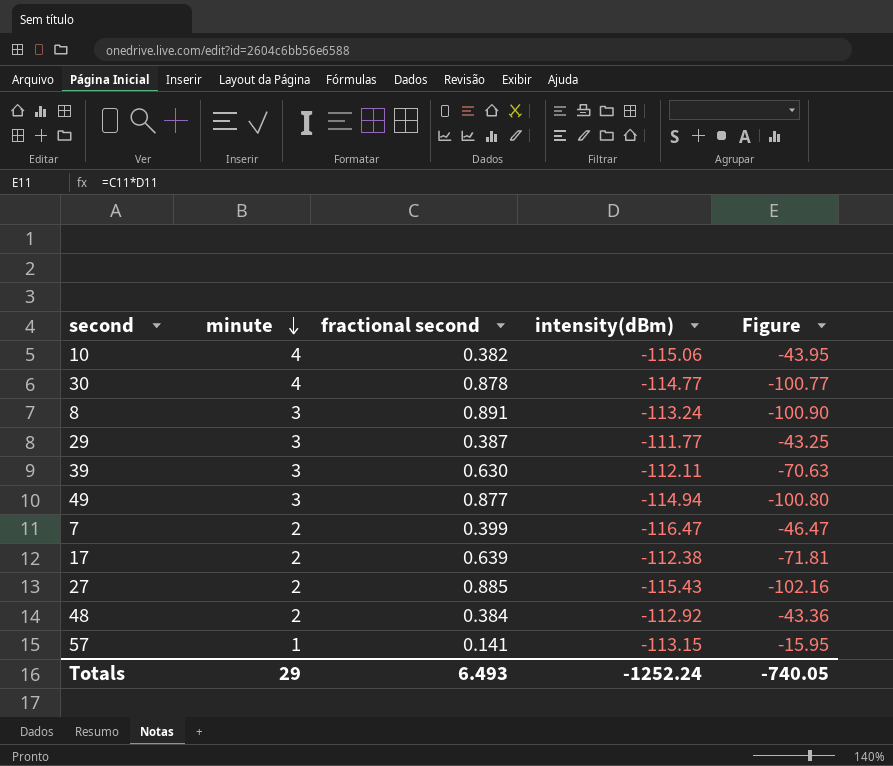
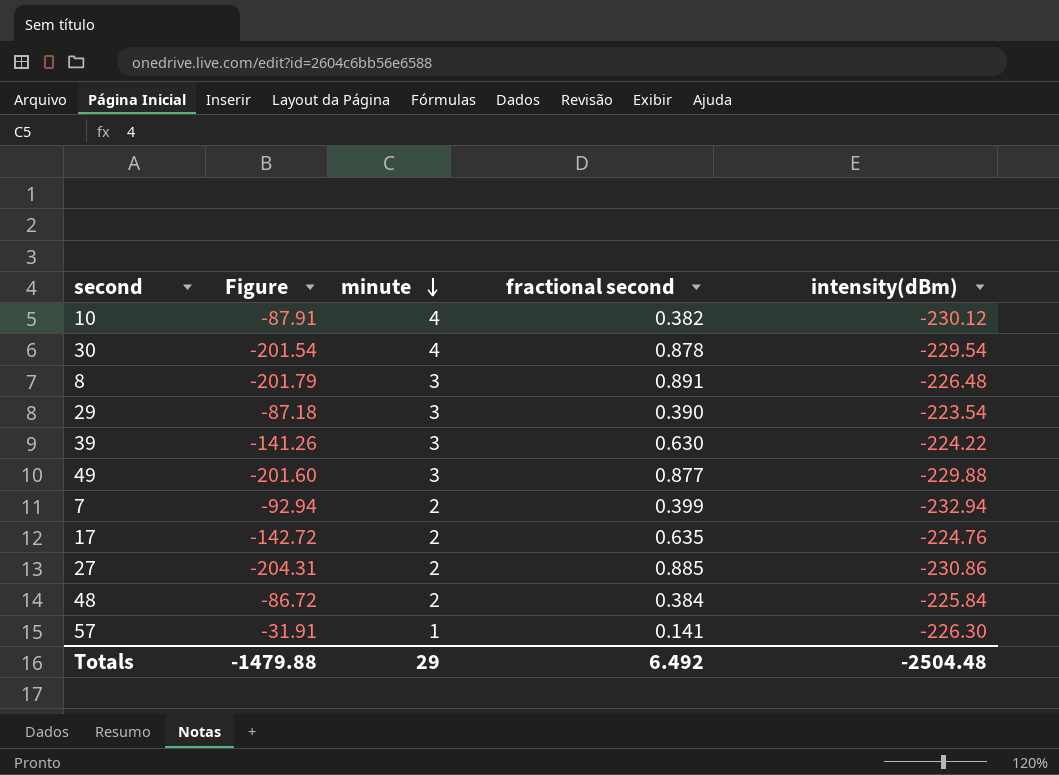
column Figure | position: 5 -> 2
10 | Figure: -43.95 -> -87.91
10 | intensity(dBm): -115.06 -> -230.12
30 | Figure: -100.77 -> -201.54
30 | intensity(dBm): -114.77 -> -229.54
8 | Figure: -100.90 -> -201.79
8 | intensity(dBm): -113.24 -> -226.48
29 | Figure: -43.25 -> -87.18
29 | fractional second: 0.387 -> 0.390
29 | intensity(dBm): -111.77 -> -223.54
39 | Figure: -70.63 -> -141.26
39 | intensity(dBm): -112.11 -> -224.22
49 | Figure: -100.80 -> -201.60
49 | intensity(dBm): -114.94 -> -229.88
7 | Figure: -46.47 -> -92.94
7 | intensity(dBm): -116.47 -> -232.94
17 | Figure: -71.81 -> -142.72
17 | fractional second: 0.639 -> 0.635
17 | intensity(dBm): -112.38 -> -224.76
27 | Figure: -102.16 -> -204.31
27 | intensity(dBm): -115.43 -> -230.86
48 | Figure: -43.36 -> -86.72
48 | intensity(dBm): -112.92 -> -225.84
57 | Figure: -15.95 -> -31.91
57 | intensity(dBm): -113.15 -> -226.30
Totals | Figure: -740.05 -> -1479.88
Totals | fractional second: 6.493 -> 6.492
Totals | intensity(dBm): -1252.24 -> -2504.48

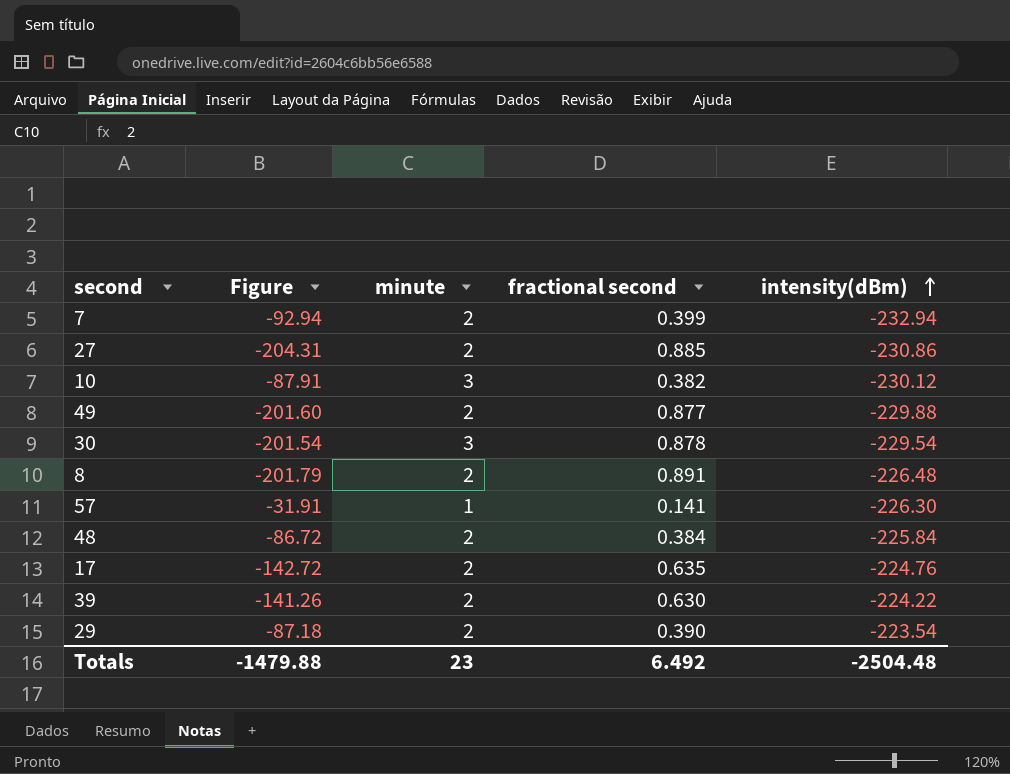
row order: minute descending -> intensity(dBm) ascending
10 | minute: 4 -> 3
49 | minute: 3 -> 2
30 | minute: 4 -> 3
8 | minute: 3 -> 2
39 | minute: 3 -> 2
29 | minute: 3 -> 2
Totals | minute: 29 -> 23

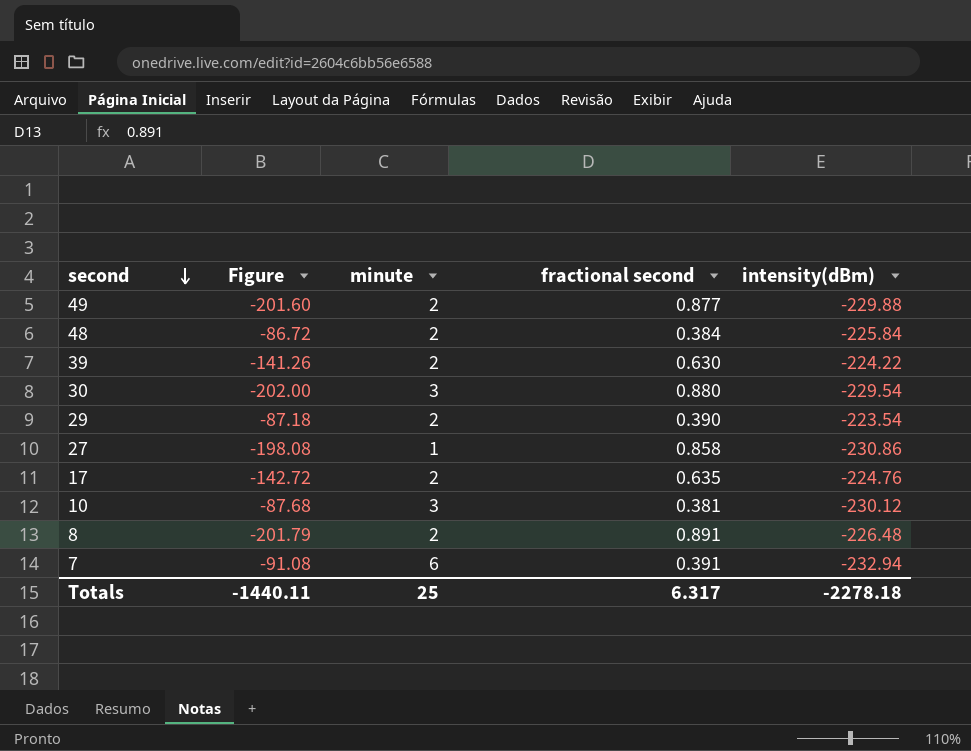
row order: intensity(dBm) ascending -> second descending
row 57: -31.91 | 1 | 0.141 | -226.30 -> none
30 | Figure: -201.54 -> -202.00
30 | fractional second: 0.878 -> 0.880
27 | Figure: -204.31 -> -198.08
27 | minute: 2 -> 1
27 | fractional second: 0.885 -> 0.858
10 | Figure: -87.91 -> -87.68
10 | fractional second: 0.382 -> 0.381
7 | Figure: -92.94 -> -91.08
7 | minute: 2 -> 6
7 | fractional second: 0.399 -> 0.391
Totals | Figure: -1479.88 -> -1440.11
Totals | minute: 23 -> 25
Totals | fractional second: 6.492 -> 6.317
Totals | intensity(dBm): -2504.48 -> -2278.18

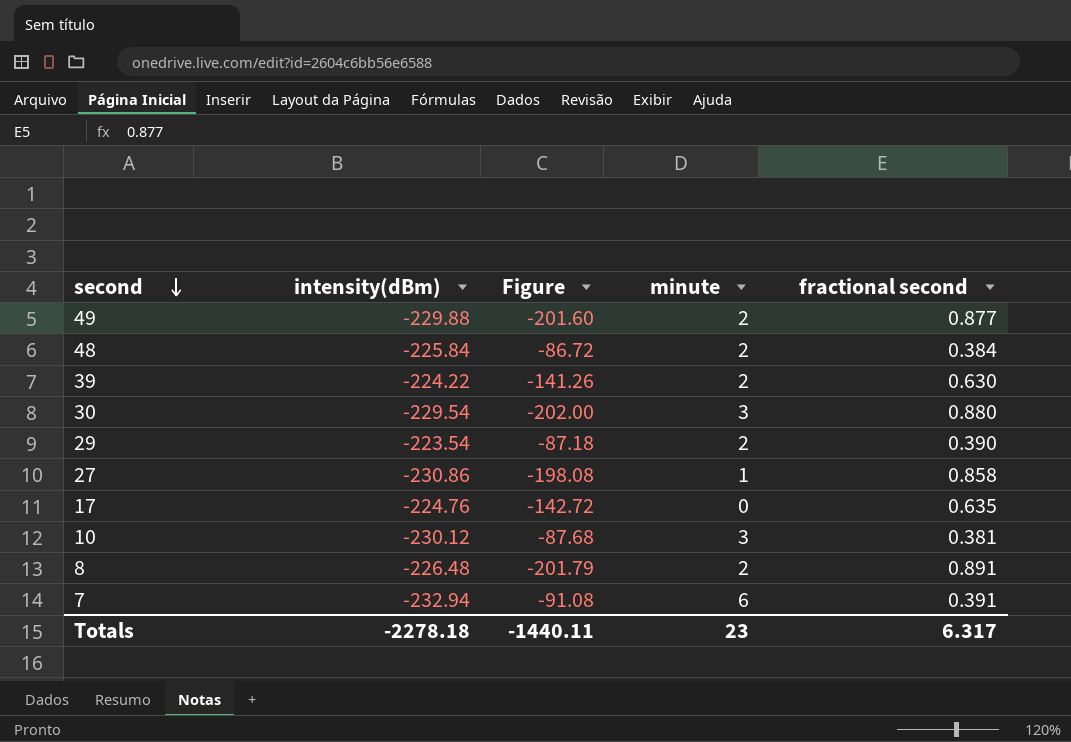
column intensity(dBm) | position: 5 -> 2
17 | minute: 2 -> 0
Totals | minute: 25 -> 23

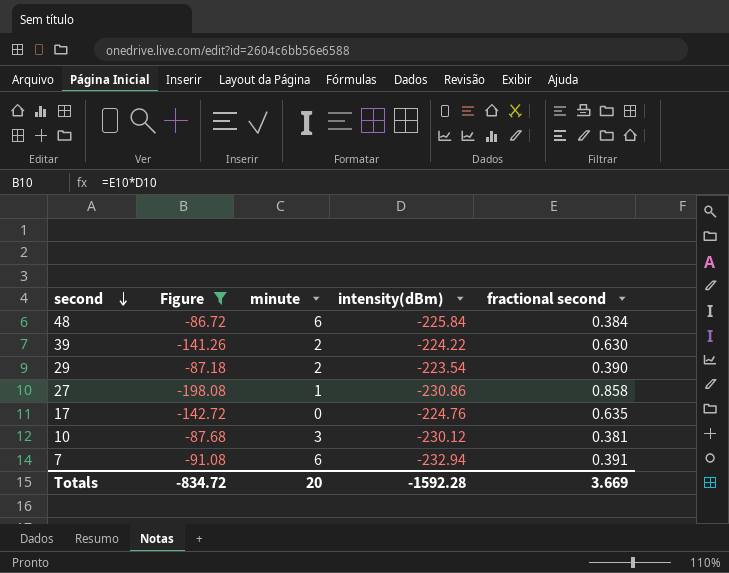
filter: none -> Figure >= -198.08
column intensity(dBm) | position: 2 -> 4
48 | minute: 2 -> 6
Totals | Figure: -1440.11 -> -834.72
Totals | minute: 23 -> 20
Totals | intensity(dBm): -2278.18 -> -1592.28
Totals | fractional second: 6.317 -> 3.669

